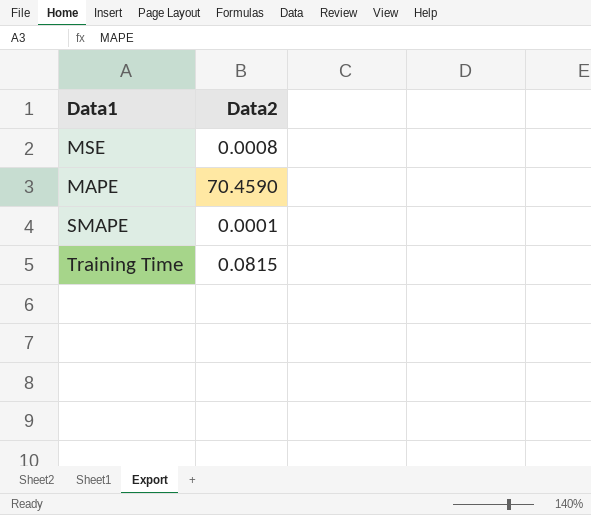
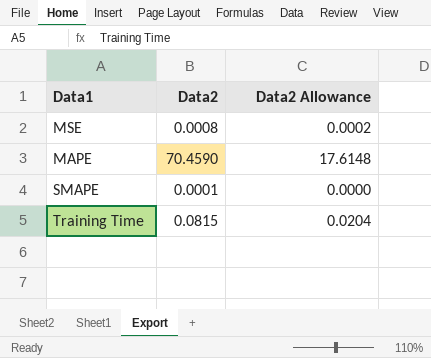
column Data2 Allowance | formula: none -> [Data2] * 0.25

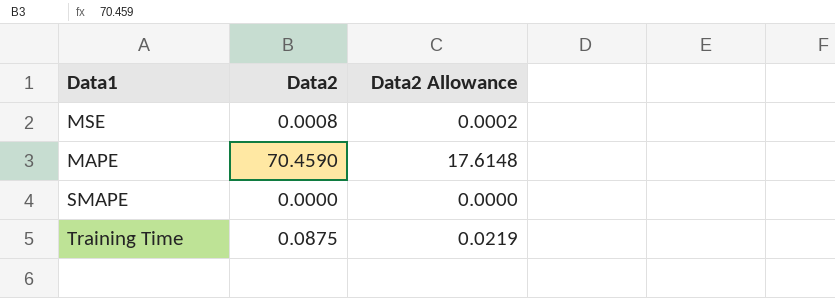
SMAPE | Data2: 0.0001 -> 0.0000
Training Time | Data2: 0.0815 -> 0.0875
Training Time | Data2 Allowance: 0.0204 -> 0.0219

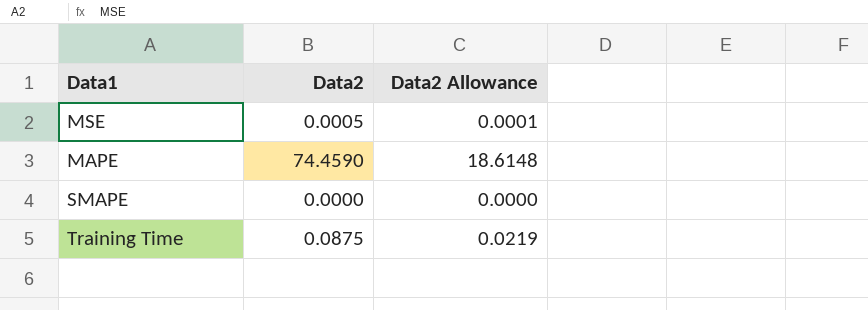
MSE | Data2: 0.0008 -> 0.0005
MSE | Data2 Allowance: 0.0002 -> 0.0001
MAPE | Data2: 70.4590 -> 74.4590
MAPE | Data2 Allowance: 17.6148 -> 18.6148

